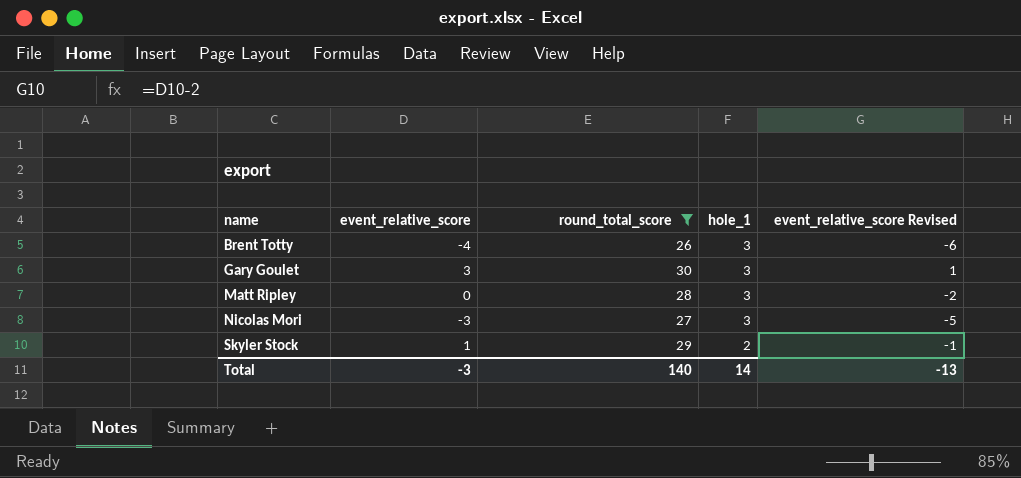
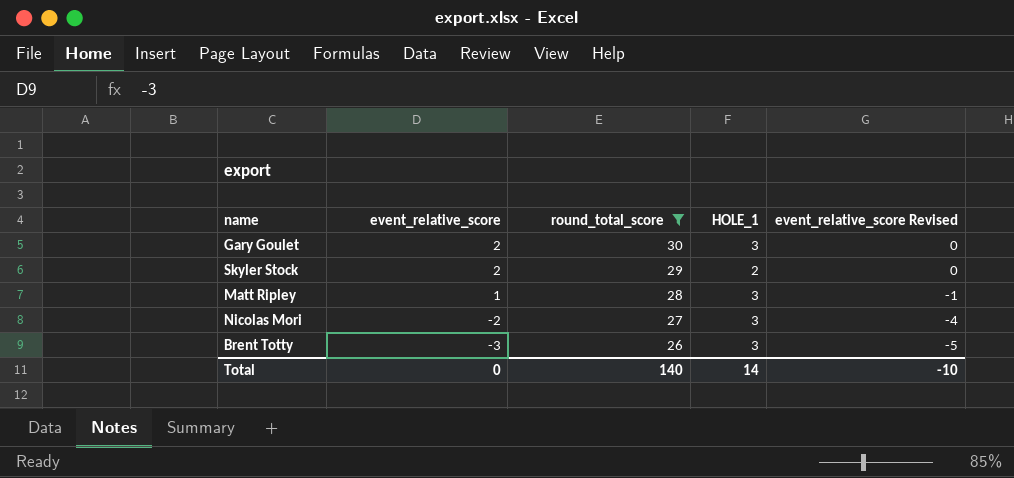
row order: name ascending -> event_relative_score descending
column name: hole_1 -> HOLE_1
Gary Goulet | event_relative_score: 3 -> 2
Gary Goulet | event_relative_score Revised: 1 -> 0
Skyler Stock | event_relative_score: 1 -> 2
Skyler Stock | event_relative_score Revised: -1 -> 0
Matt Ripley | event_relative_score: 0 -> 1
Matt Ripley | event_relative_score Revised: -2 -> -1
Nicolas Mori | event_relative_score: -3 -> -2
Nicolas Mori | event_relative_score Revised: -5 -> -4
Brent Totty | event_relative_score: -4 -> -3
Brent Totty | event_relative_score Revised: -6 -> -5
Total | event_relative_score: -3 -> 0
Total | event_relative_score Revised: -13 -> -10

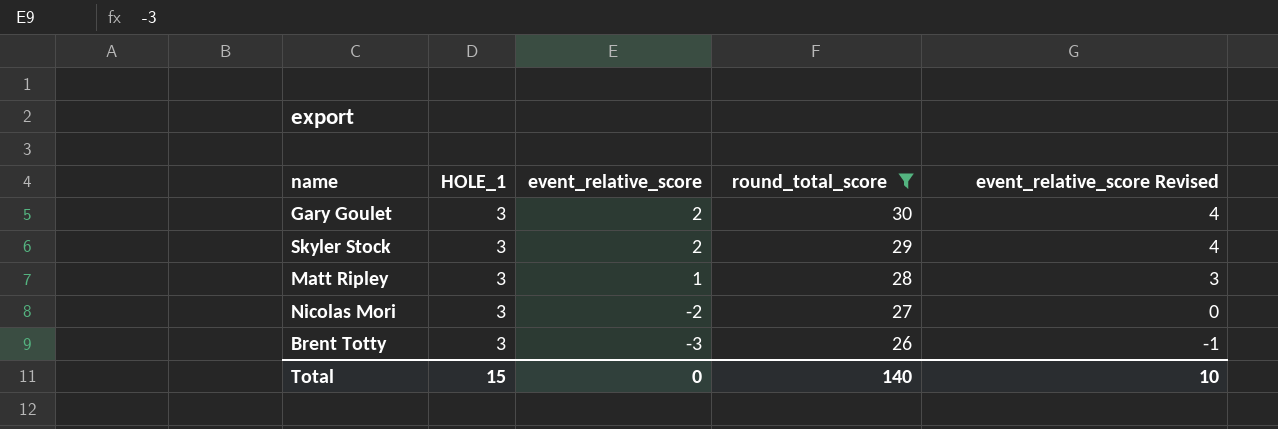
column HOLE_1 | position: 4 -> 2
column event_relative_score Revised | formula: [event_relative_score] - 2 -> [event_relative_score] + 2
Skyler Stock | HOLE_1: 2 -> 3
Total | HOLE_1: 14 -> 15
Total | event_relative_score Revised: -10 -> 10

